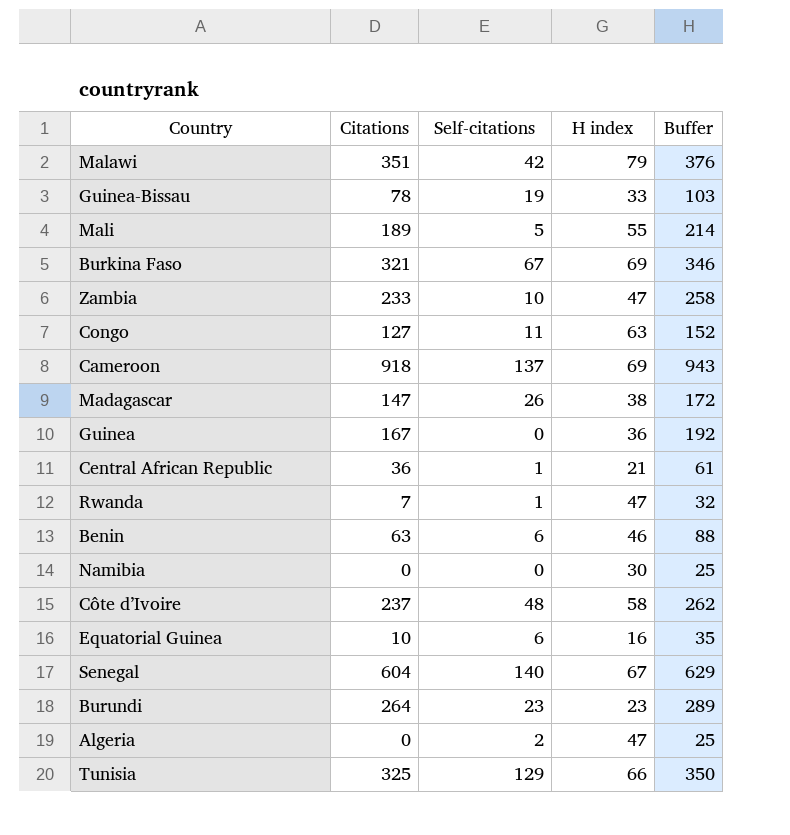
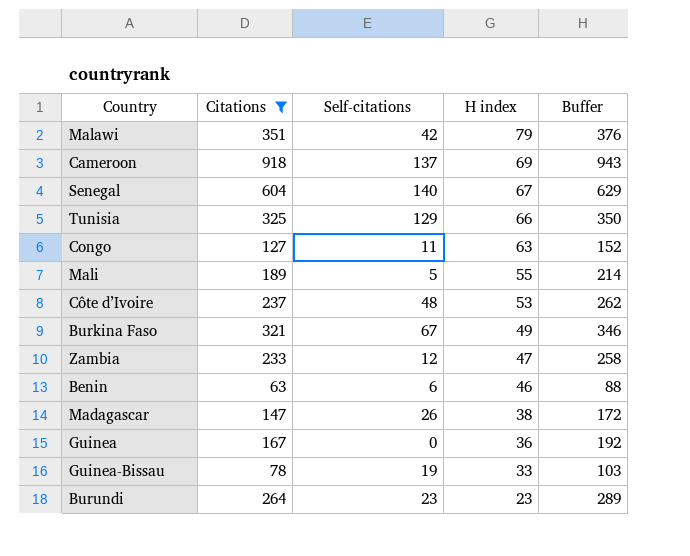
filter: none -> Citations >= 63
row order: none -> H index descending
Côte d’Ivoire | H index: 58 -> 53
Burkina Faso | H index: 69 -> 49
Zambia | Self-citations: 10 -> 12

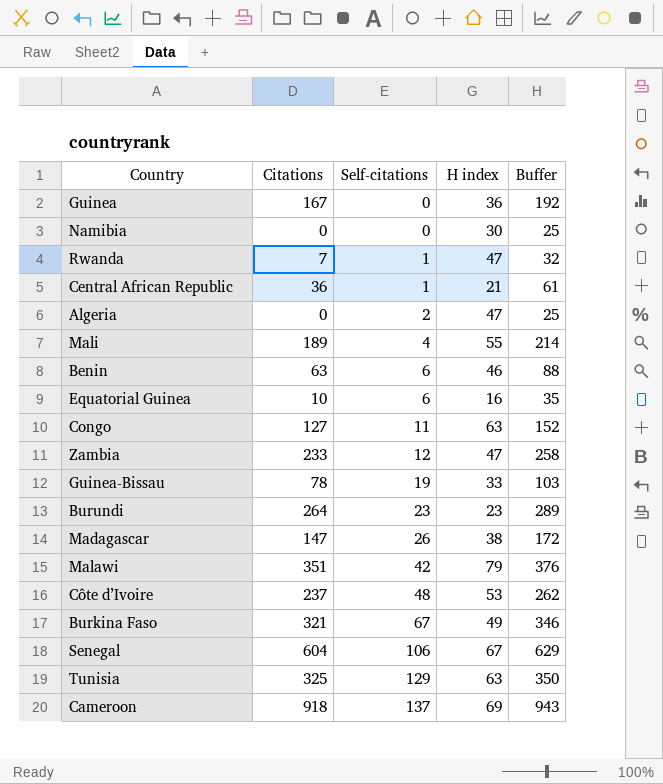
filter: Citations >= 63 -> none
row order: H index descending -> Self-citations ascending
Mali | Self-citations: 5 -> 4
Senegal | Self-citations: 140 -> 106
Tunisia | H index: 66 -> 63

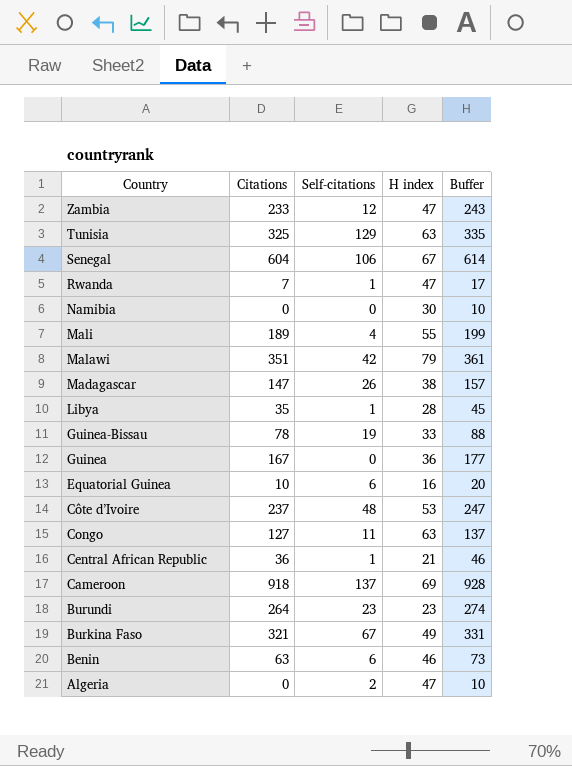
row order: Self-citations ascending -> Country descending
column Buffer | formula: [Citations] + 25 -> [Citations] + 10
row Libya: none -> 35 | 1 | 28 | 45

